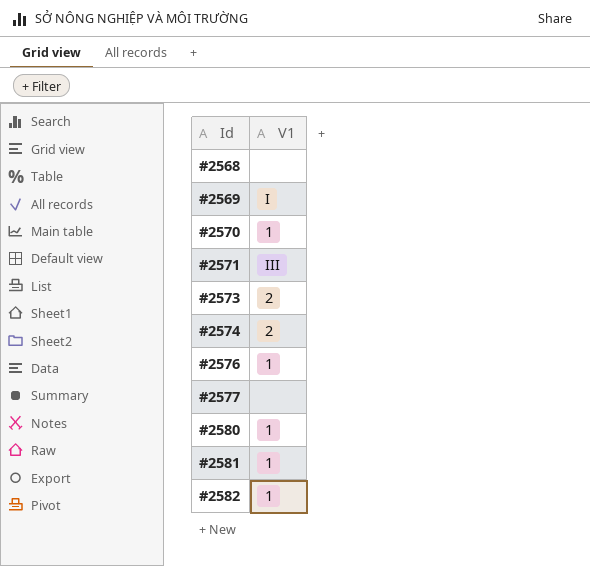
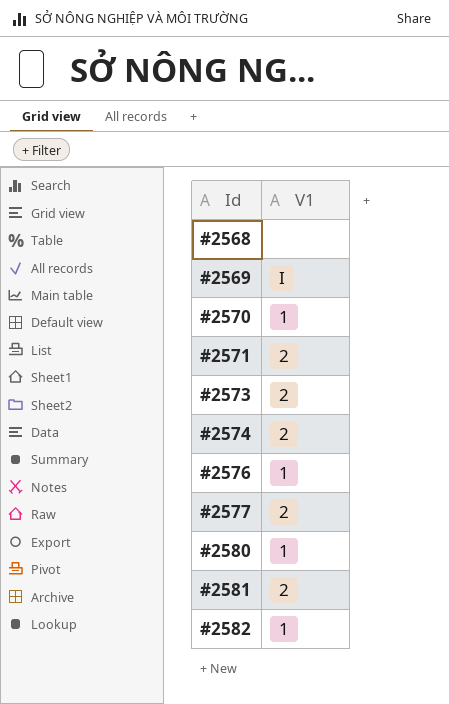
#2571 | V1: III -> 2
#2577 | V1: none -> 2
#2581 | V1: 1 -> 2

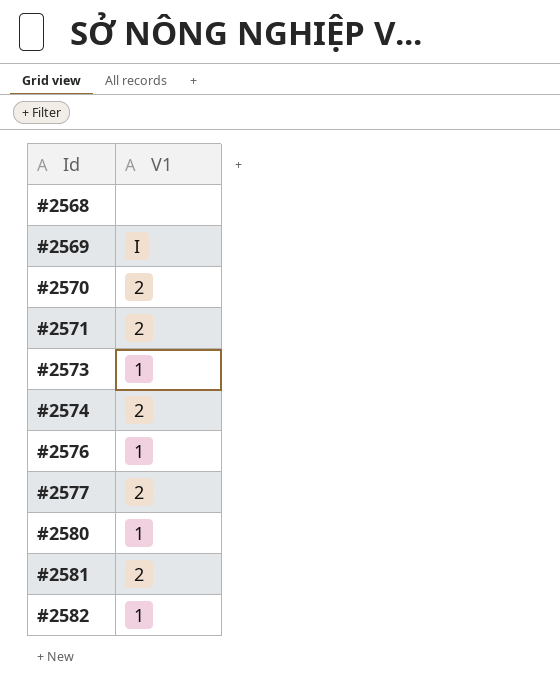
#2570 | V1: 1 -> 2
#2573 | V1: 2 -> 1

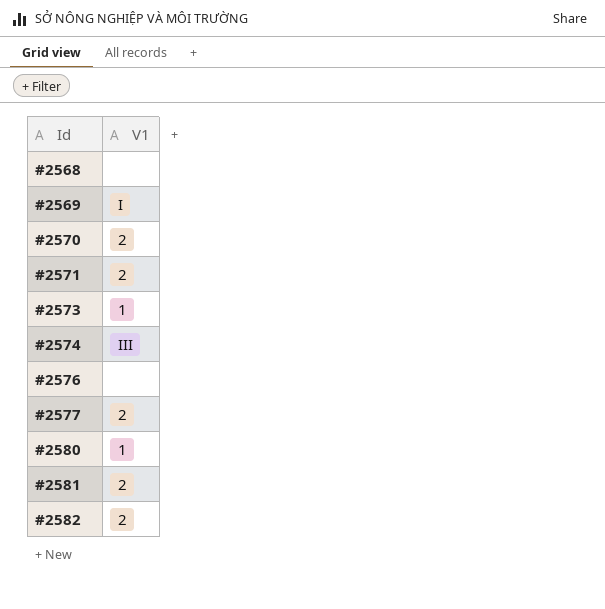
#2574 | V1: 2 -> III
#2576 | V1: 1 -> none
#2582 | V1: 1 -> 2

